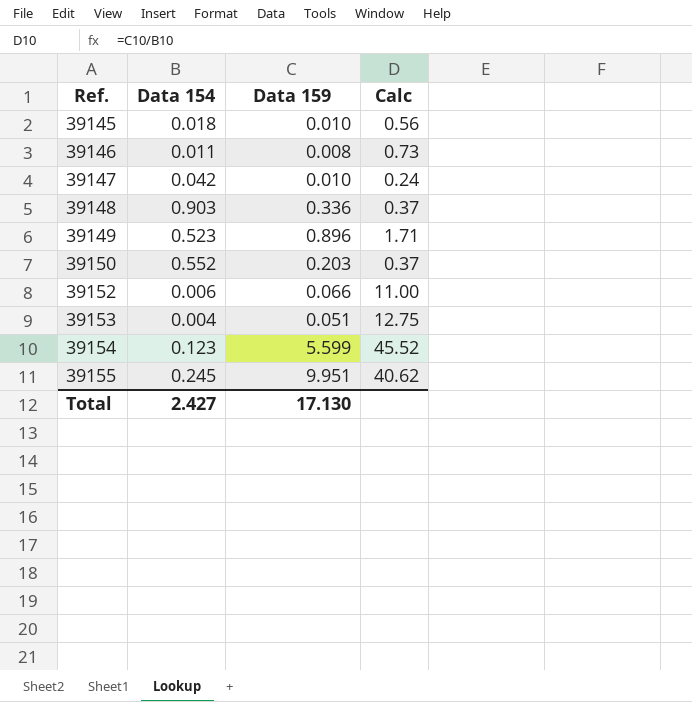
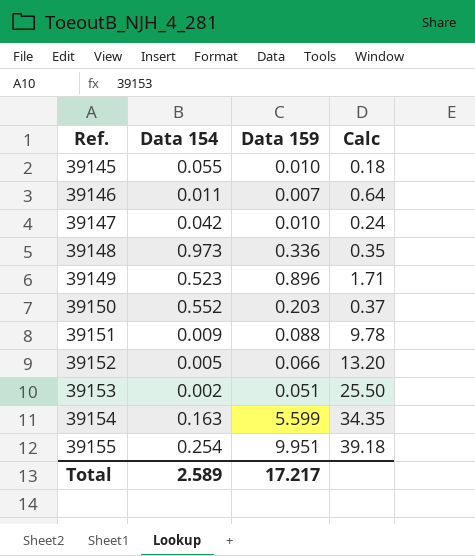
39145 | Data 154: 0.018 -> 0.055
39145 | Calc: 0.56 -> 0.18
39146 | Data 159: 0.008 -> 0.007
39146 | Calc: 0.73 -> 0.64
39148 | Data 154: 0.903 -> 0.973
39148 | Calc: 0.37 -> 0.35
row 39151: none -> 0.009 | 0.088 | 9.78
39152 | Data 154: 0.006 -> 0.005
39152 | Calc: 11.00 -> 13.20
39153 | Data 154: 0.004 -> 0.002
39153 | Calc: 12.75 -> 25.50
39154 | Data 154: 0.123 -> 0.163
39154 | Calc: 45.52 -> 34.35
39155 | Data 154: 0.245 -> 0.254
39155 | Calc: 40.62 -> 39.18
Total | Data 154: 2.427 -> 2.589
Total | Data 159: 17.130 -> 17.217

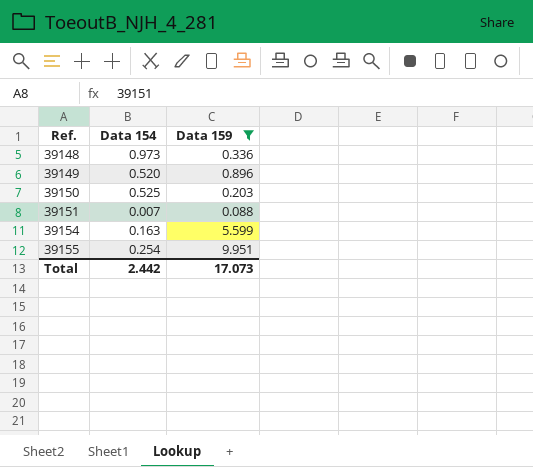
filter: none -> Data 159 >= 0.088
column Calc | formula: [Data 159] / [Data 154] -> none
39149 | Data 154: 0.523 -> 0.520
39150 | Data 154: 0.552 -> 0.525
39151 | Data 154: 0.009 -> 0.007
Total | Data 154: 2.589 -> 2.442
Total | Data 159: 17.217 -> 17.073

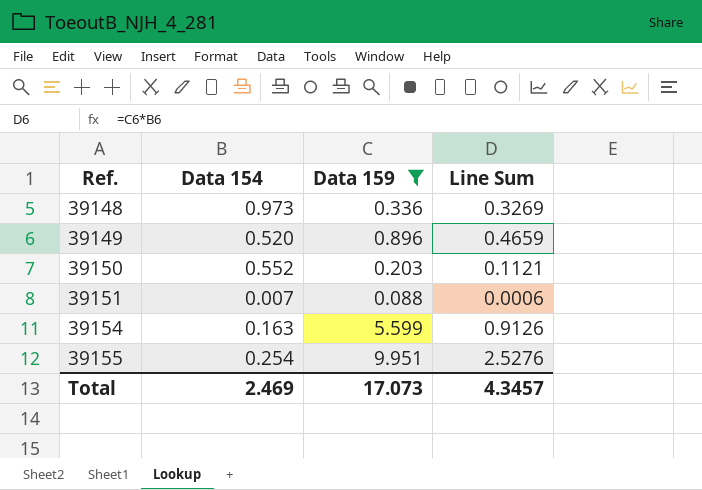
column Line Sum | formula: none -> [Data 154] * [Data 159]
39150 | Data 154: 0.525 -> 0.552
Total | Data 154: 2.442 -> 2.469

